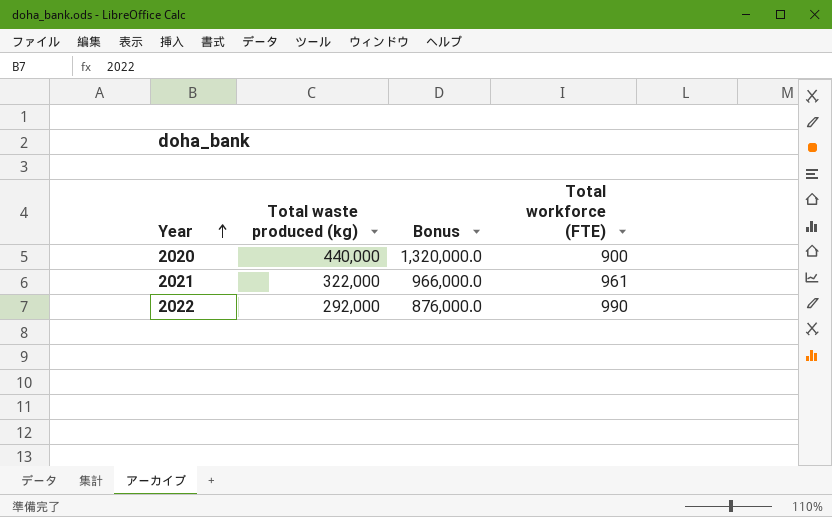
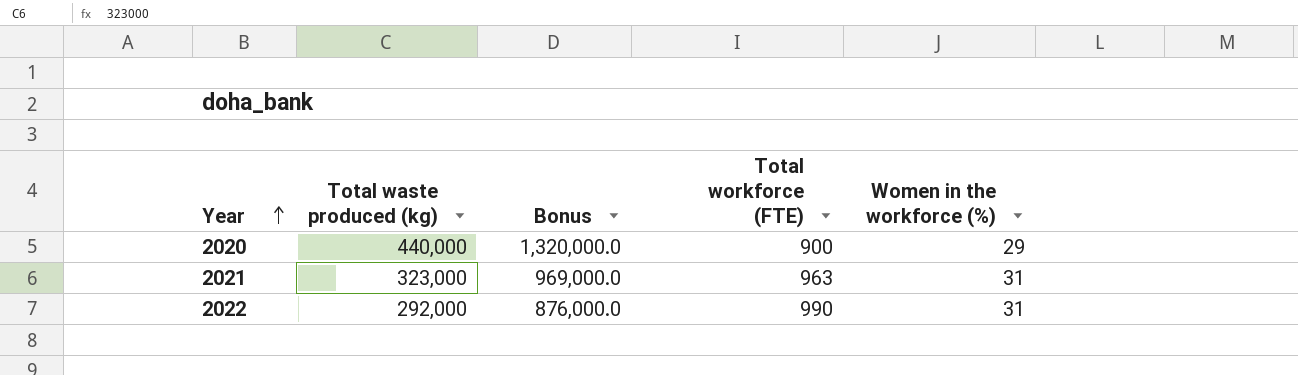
column Women in the workforce (%) | position: none -> 5
2021 | Total waste produced (kg): 322,000 -> 323,000
2021 | Bonus: 966,000.0 -> 969,000.0
2021 | Total workforce (FTE): 961 -> 963

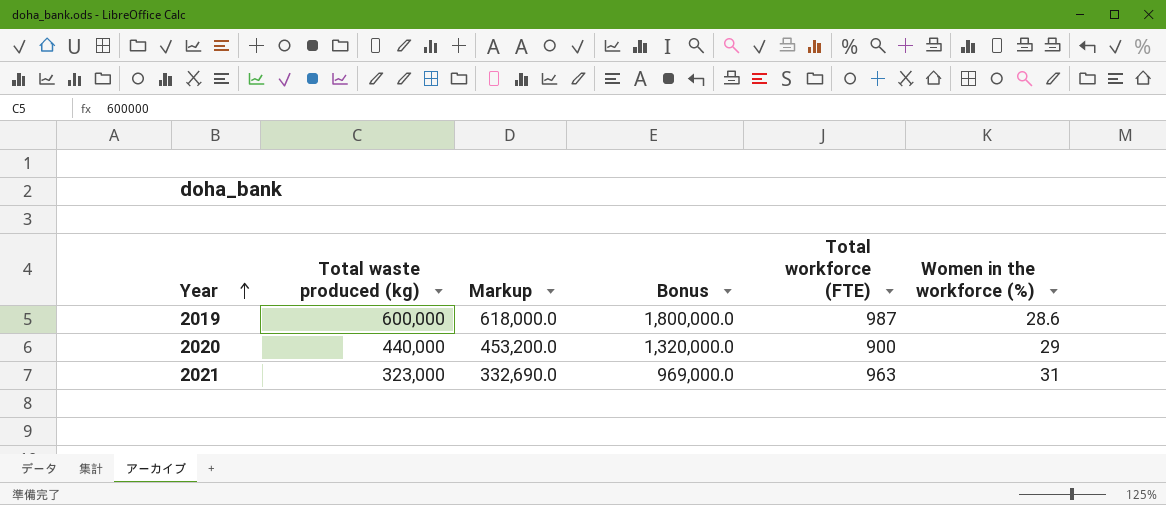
column Markup | formula: none -> [Total waste produced (kg)] * 1.03
row 2022: 292,000 | 876,000.0 | 990 | 31 -> none
row 2019: none -> 600,000 | 618,000.0 | 1,800,000.0 | 987 | 28.6

